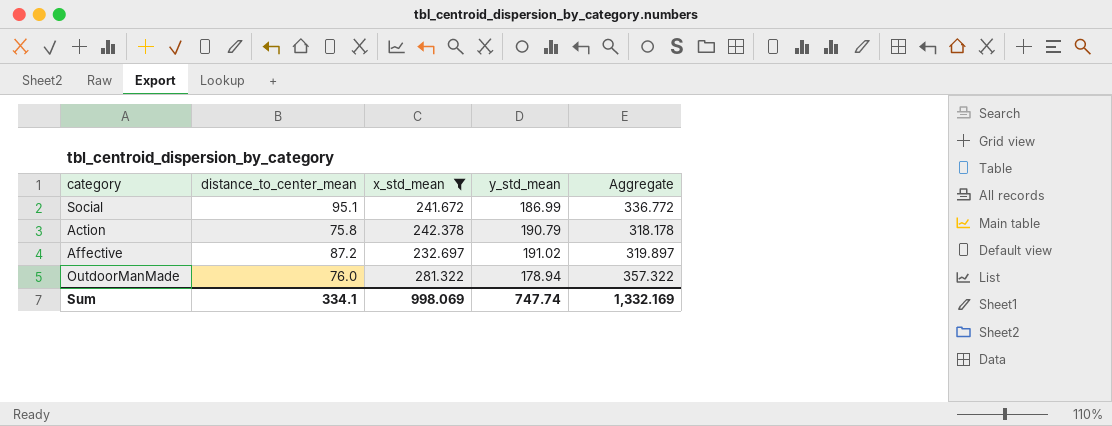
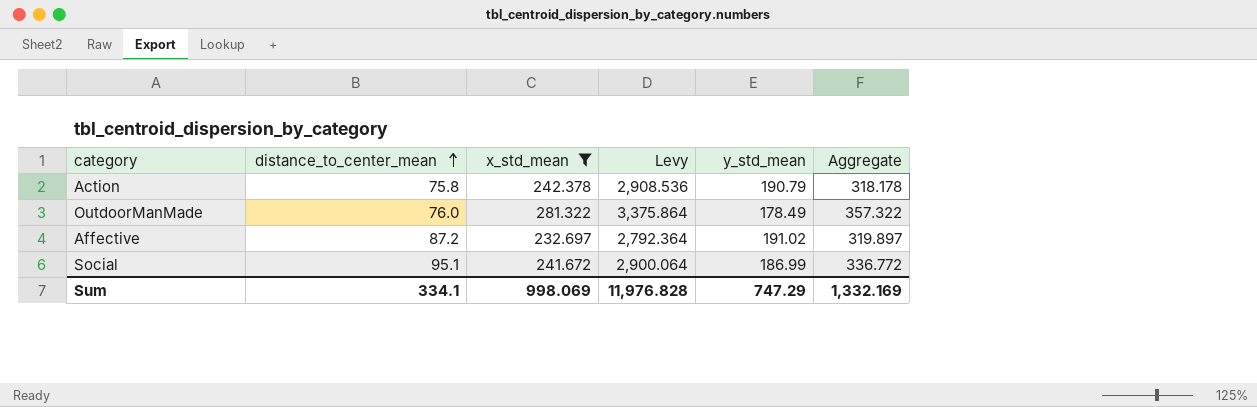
row order: none -> distance_to_center_mean ascending
column Levy | formula: none -> [x_std_mean] * 12
OutdoorManMade | y_std_mean: 178.94 -> 178.49
Sum | y_std_mean: 747.74 -> 747.29

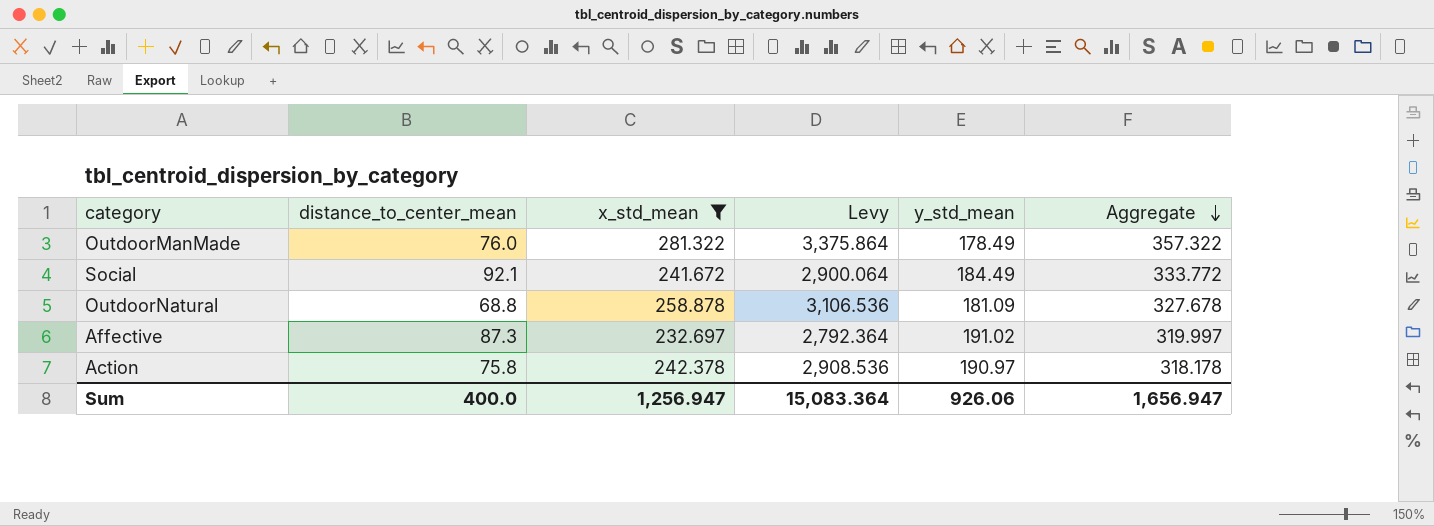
row order: distance_to_center_mean ascending -> Aggregate descending
Social | distance_to_center_mean: 95.1 -> 92.1
Social | y_std_mean: 186.99 -> 184.49
Social | Aggregate: 336.772 -> 333.772
row OutdoorNatural: none -> 68.8 | 258.878 | 3,106.536 | 181.09 | 327.678
Affective | distance_to_center_mean: 87.2 -> 87.3
Affective | Aggregate: 319.897 -> 319.997
Action | y_std_mean: 190.79 -> 190.97
Sum | distance_to_center_mean: 334.1 -> 400.0
Sum | x_std_mean: 998.069 -> 1,256.947
Sum | Levy: 11,976.828 -> 15,083.364
Sum | y_std_mean: 747.29 -> 926.06
Sum | Aggregate: 1,332.169 -> 1,656.947

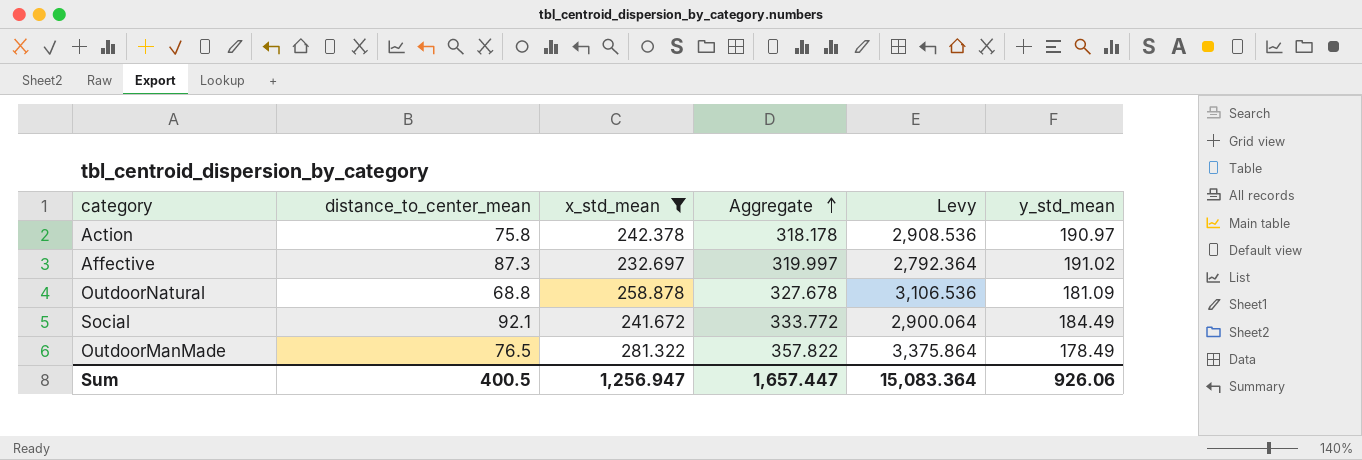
row order: Aggregate descending -> Aggregate ascending
column Aggregate | position: 6 -> 4
OutdoorManMade | distance_to_center_mean: 76.0 -> 76.5
OutdoorManMade | Aggregate: 357.322 -> 357.822
Sum | distance_to_center_mean: 400.0 -> 400.5
Sum | Aggregate: 1,656.947 -> 1,657.447

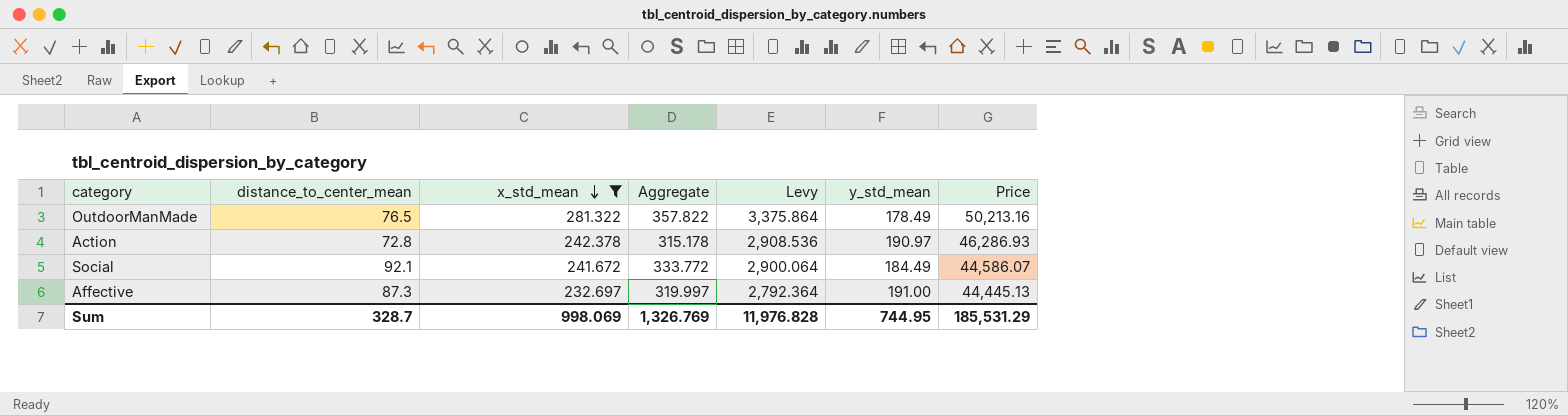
row order: Aggregate ascending -> x_std_mean descending
column Price | formula: none -> [x_std_mean] * [y_std_mean]
row OutdoorNatural: 68.8 | 258.878 | 327.678 | 3,106.536 | 181.09 -> none
Action | distance_to_center_mean: 75.8 -> 72.8
Action | Aggregate: 318.178 -> 315.178
Affective | y_std_mean: 191.02 -> 191.00
Sum | distance_to_center_mean: 400.5 -> 328.7
Sum | x_std_mean: 1,256.947 -> 998.069
Sum | Aggregate: 1,657.447 -> 1,326.769
Sum | Levy: 15,083.364 -> 11,976.828
Sum | y_std_mean: 926.06 -> 744.95

